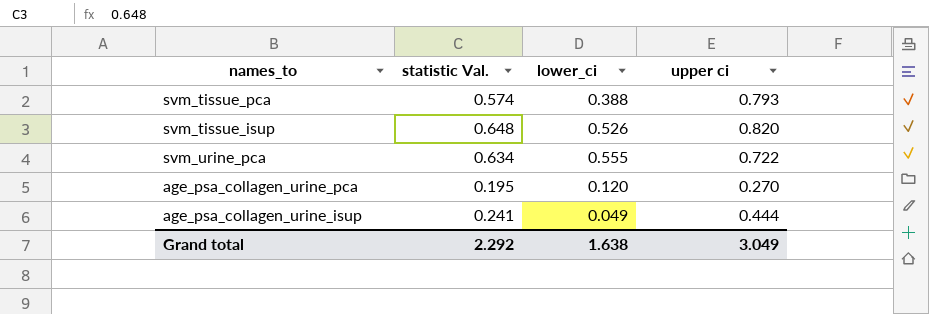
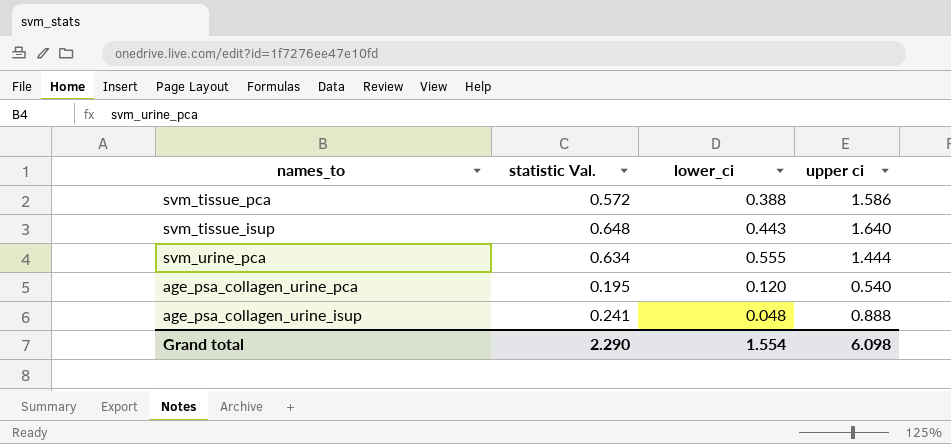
svm_tissue_pca | statistic Val.: 0.574 -> 0.572
svm_tissue_pca | upper ci: 0.793 -> 1.586
svm_tissue_isup | lower_ci: 0.526 -> 0.443
svm_tissue_isup | upper ci: 0.820 -> 1.640
svm_urine_pca | upper ci: 0.722 -> 1.444
age_psa_collagen_urine_pca | upper ci: 0.270 -> 0.540
age_psa_collagen_urine_isup | lower_ci: 0.049 -> 0.048
age_psa_collagen_urine_isup | upper ci: 0.444 -> 0.888
Grand total | statistic Val.: 2.292 -> 2.290
Grand total | lower_ci: 1.638 -> 1.554
Grand total | upper ci: 3.049 -> 6.098

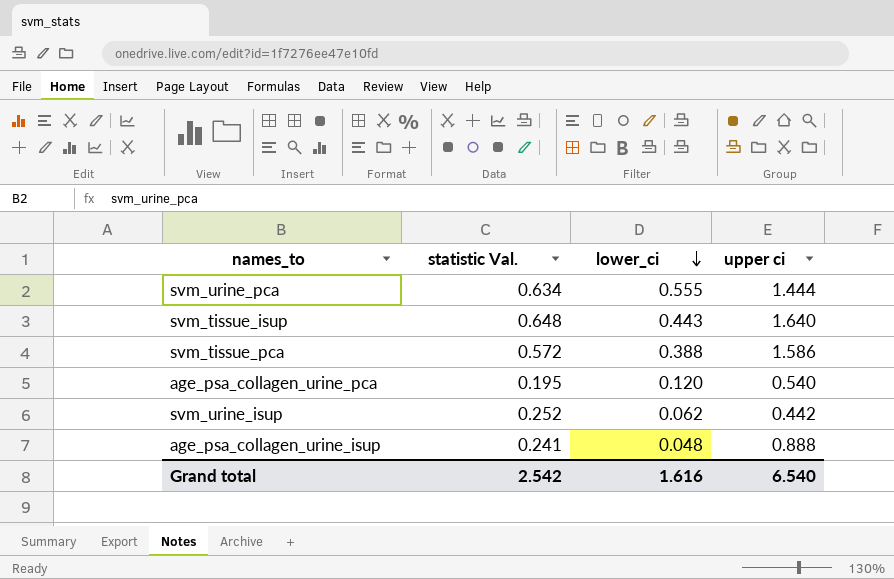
row order: none -> lower_ci descending
row svm_urine_isup: none -> 0.252 | 0.062 | 0.442
Grand total | statistic Val.: 2.290 -> 2.542
Grand total | lower_ci: 1.554 -> 1.616
Grand total | upper ci: 6.098 -> 6.540

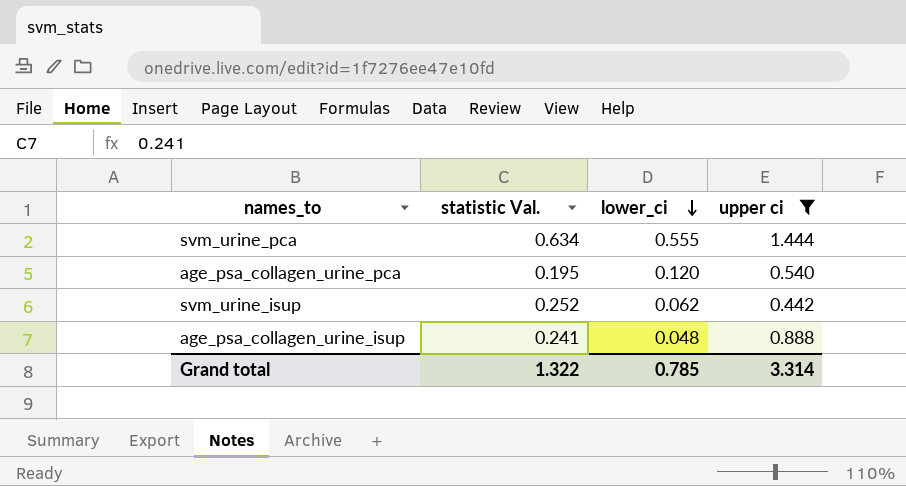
filter: none -> upper ci <= 1.444
Grand total | statistic Val.: 2.542 -> 1.322
Grand total | lower_ci: 1.616 -> 0.785
Grand total | upper ci: 6.540 -> 3.314

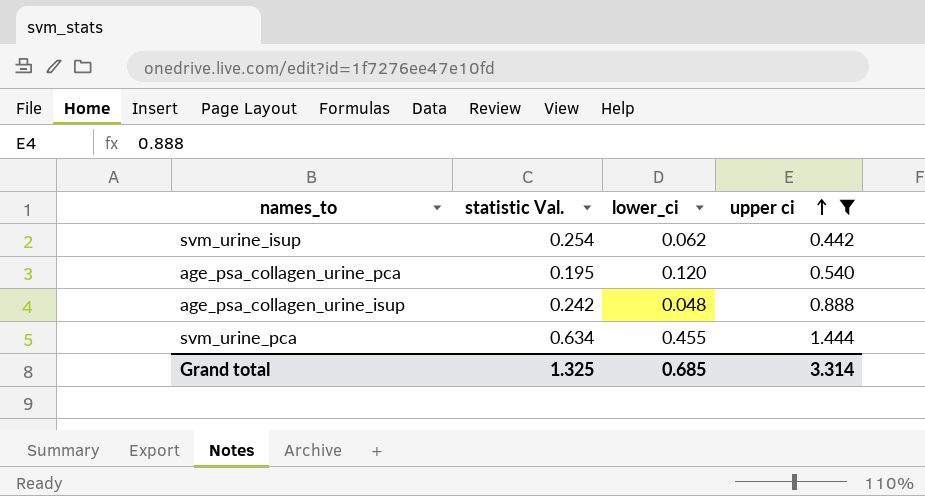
row order: lower_ci descending -> upper ci ascending
svm_urine_isup | statistic Val.: 0.252 -> 0.254
age_psa_collagen_urine_isup | statistic Val.: 0.241 -> 0.242
svm_urine_pca | lower_ci: 0.555 -> 0.455
Grand total | statistic Val.: 1.322 -> 1.325
Grand total | lower_ci: 0.785 -> 0.685

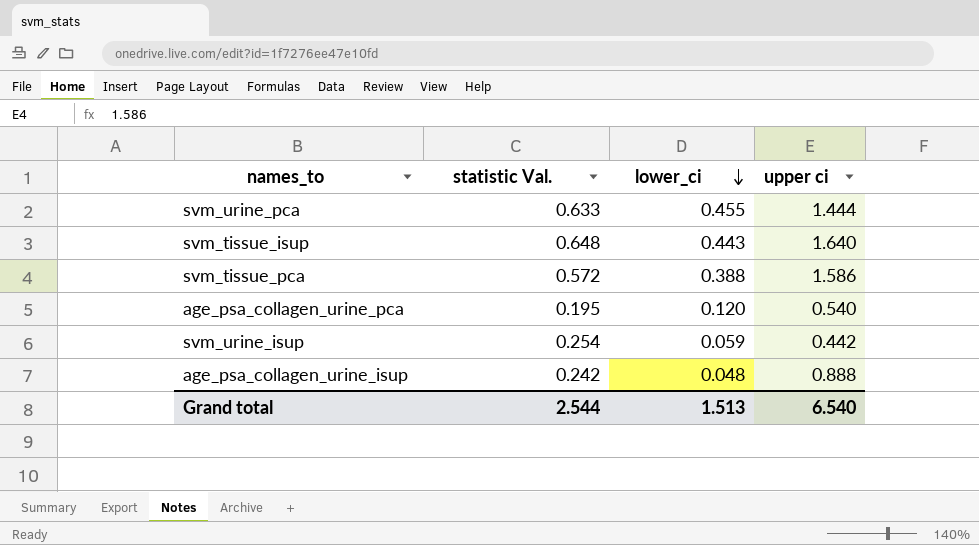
filter: upper ci <= 1.444 -> none
row order: upper ci ascending -> lower_ci descending
svm_urine_pca | statistic Val.: 0.634 -> 0.633
svm_urine_isup | lower_ci: 0.062 -> 0.059
Grand total | statistic Val.: 1.325 -> 2.544
Grand total | lower_ci: 0.685 -> 1.513
Grand total | upper ci: 3.314 -> 6.540

